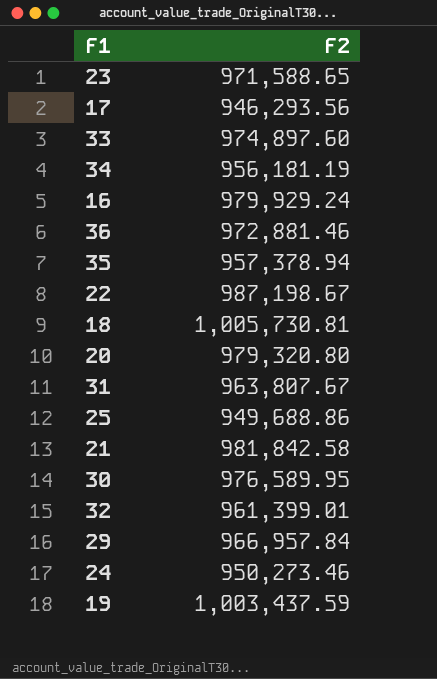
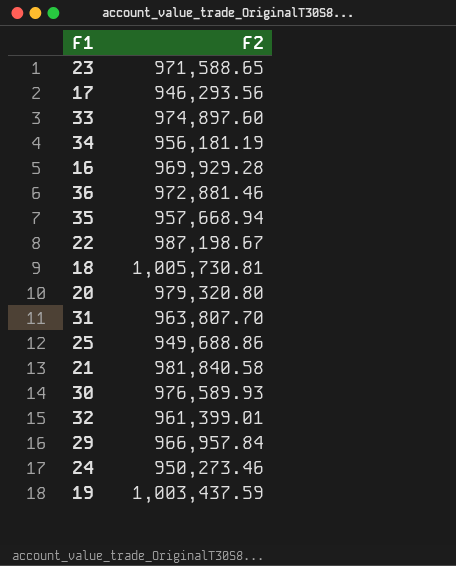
16 | F2: 979,929.24 -> 969,929.28
35 | F2: 957,378.94 -> 957,668.94
31 | F2: 963,807.67 -> 963,807.70
21 | F2: 981,842.58 -> 981,840.58
30 | F2: 976,589.95 -> 976,589.93

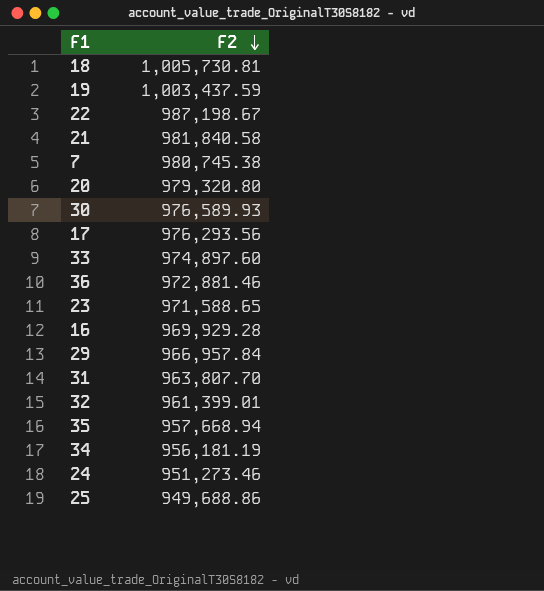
row order: none -> F2 descending
row 7: none -> 980,745.38
17 | F2: 946,293.56 -> 976,293.56
24 | F2: 950,273.46 -> 951,273.46

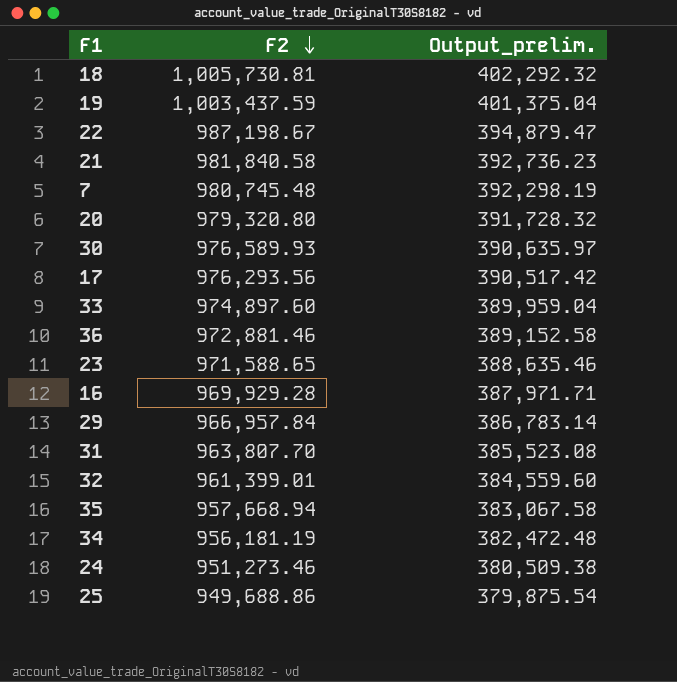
column Output_prelim. | formula: none -> [F2] * 0.4
7 | F2: 980,745.38 -> 980,745.48

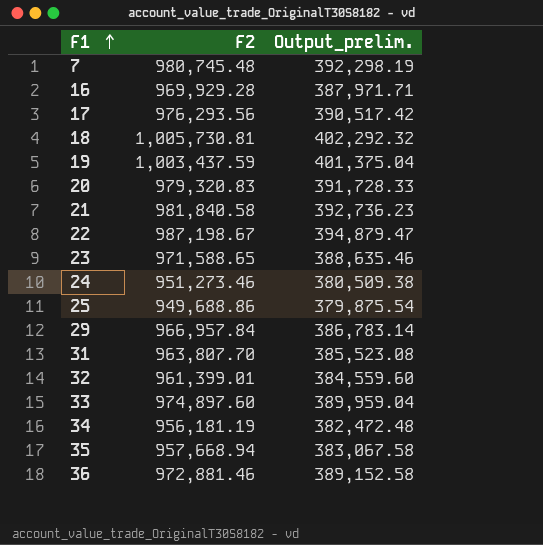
row order: F2 descending -> F1 ascending
row 30: 976,589.93 | 390,635.97 -> none
20 | F2: 979,320.80 -> 979,320.83
20 | Output_prelim.: 391,728.32 -> 391,728.33

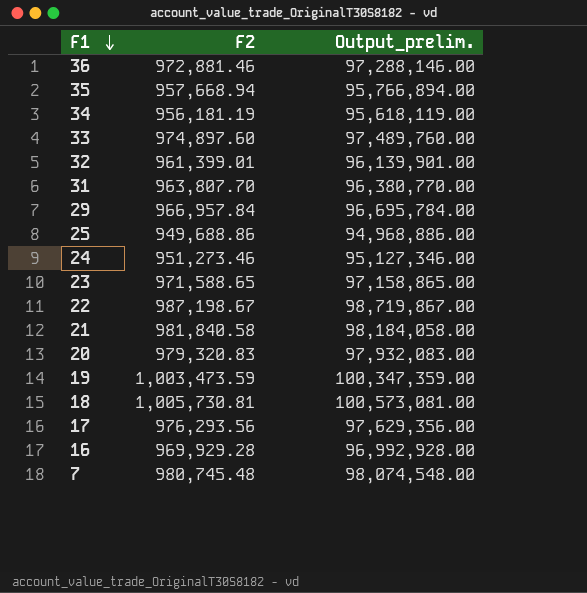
row order: F1 ascending -> F1 descending
column Output_prelim. | formula: [F2] * 0.4 -> [F2] * 100
19 | F2: 1,003,437.59 -> 1,003,473.59

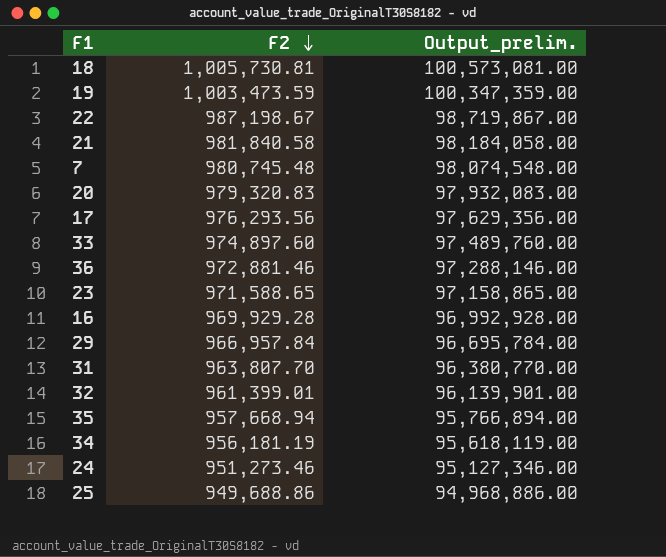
row order: F1 descending -> F2 descending

